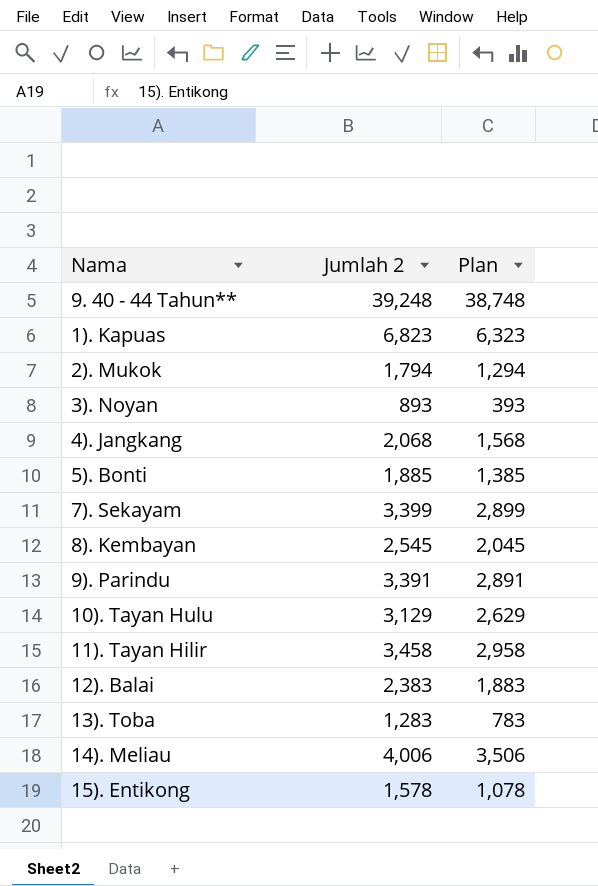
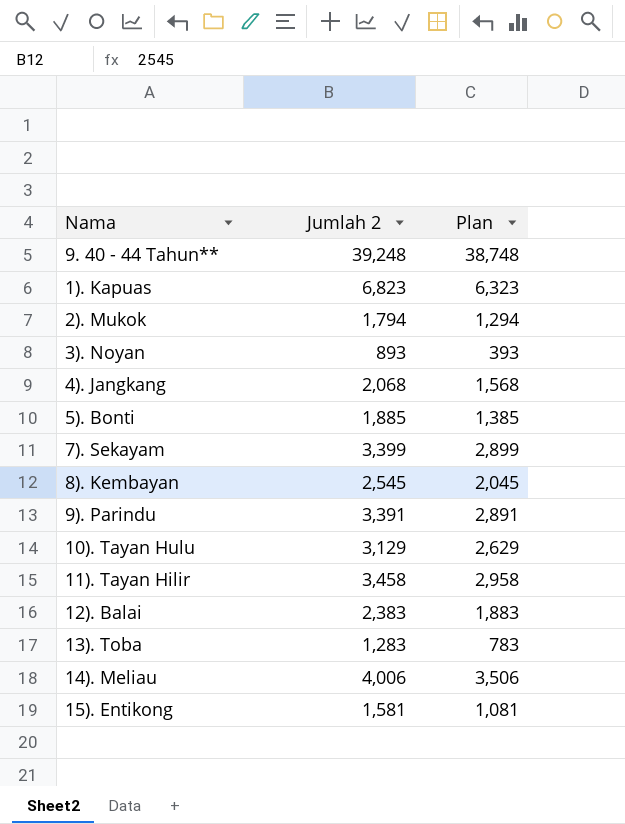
15). Entikong | Jumlah 2: 1,578 -> 1,581
15). Entikong | Plan: 1,078 -> 1,081

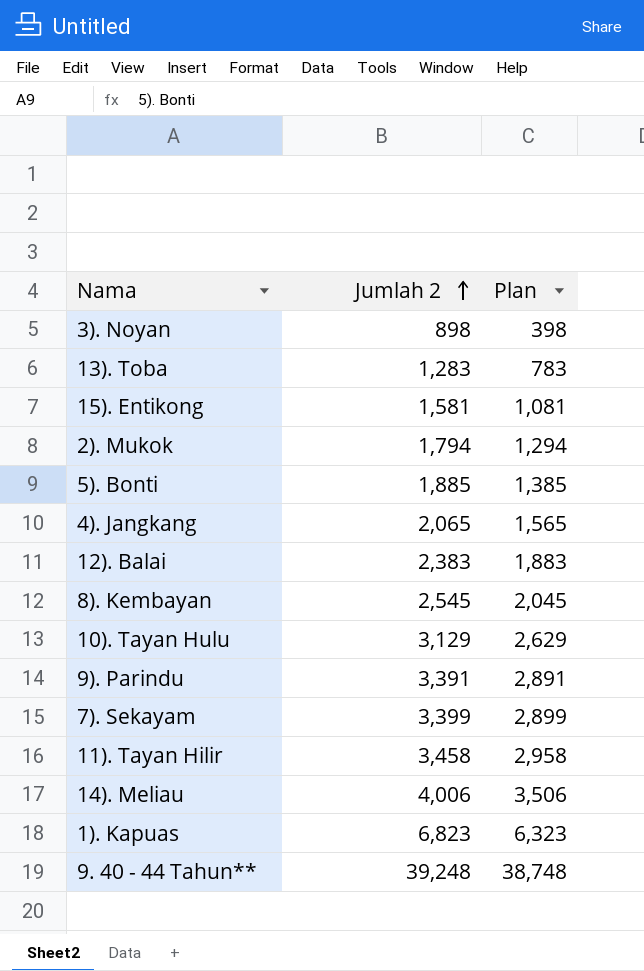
row order: none -> Jumlah 2 ascending
3). Noyan | Jumlah 2: 893 -> 898
3). Noyan | Plan: 393 -> 398
4). Jangkang | Jumlah 2: 2,068 -> 2,065
4). Jangkang | Plan: 1,568 -> 1,565

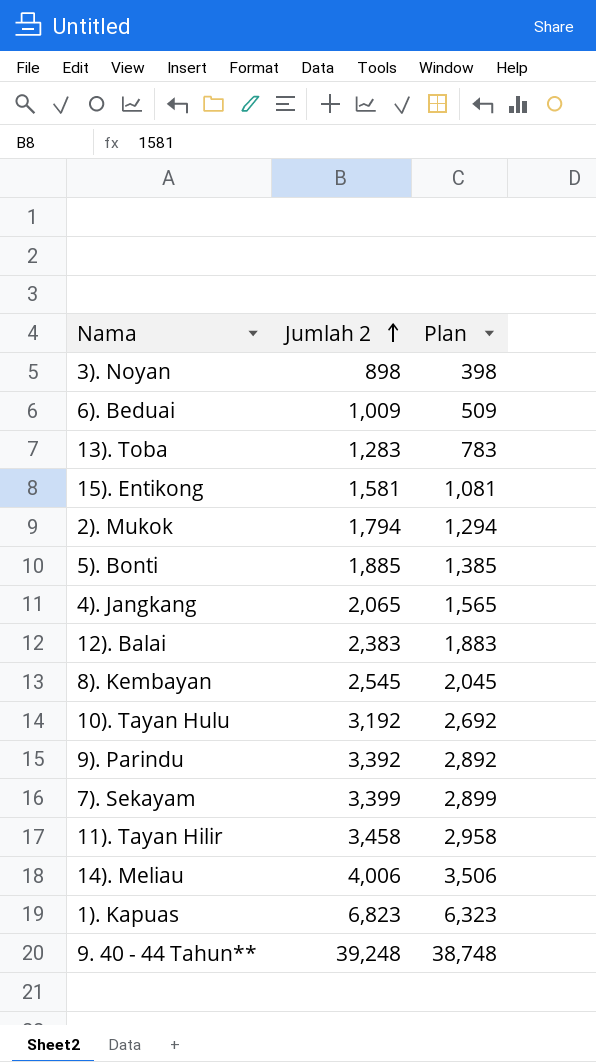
row 6). Beduai: none -> 1,009 | 509
10). Tayan Hulu | Jumlah 2: 3,129 -> 3,192
10). Tayan Hulu | Plan: 2,629 -> 2,692
9). Parindu | Jumlah 2: 3,391 -> 3,392
9). Parindu | Plan: 2,891 -> 2,892

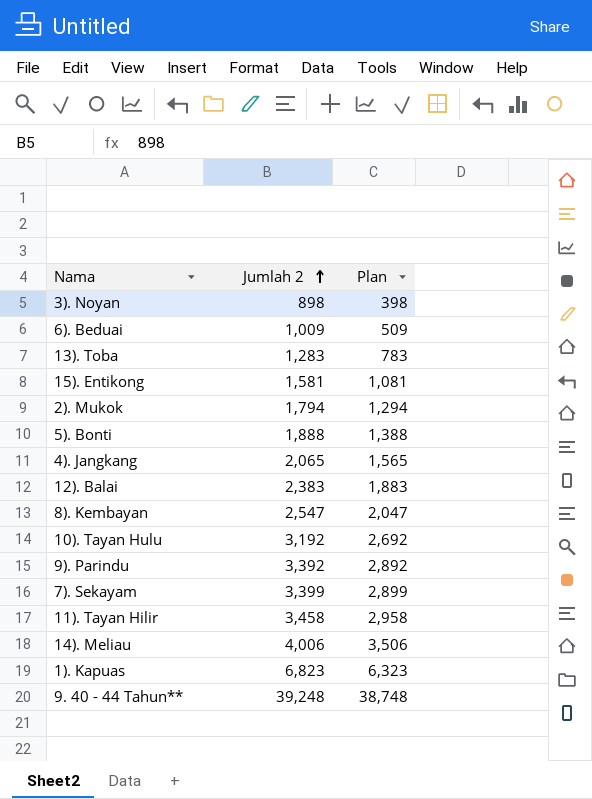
5). Bonti | Jumlah 2: 1,885 -> 1,888
5). Bonti | Plan: 1,385 -> 1,388
8). Kembayan | Jumlah 2: 2,545 -> 2,547
8). Kembayan | Plan: 2,045 -> 2,047

